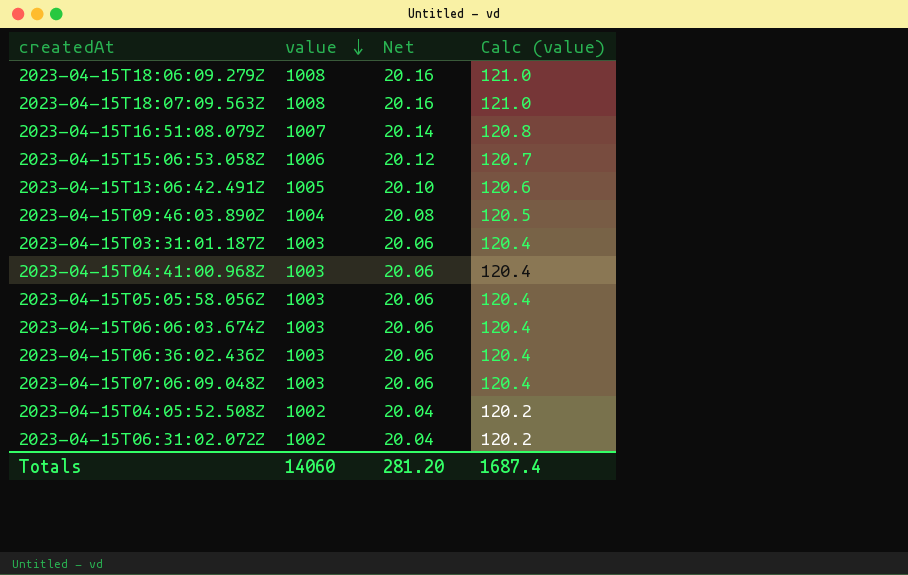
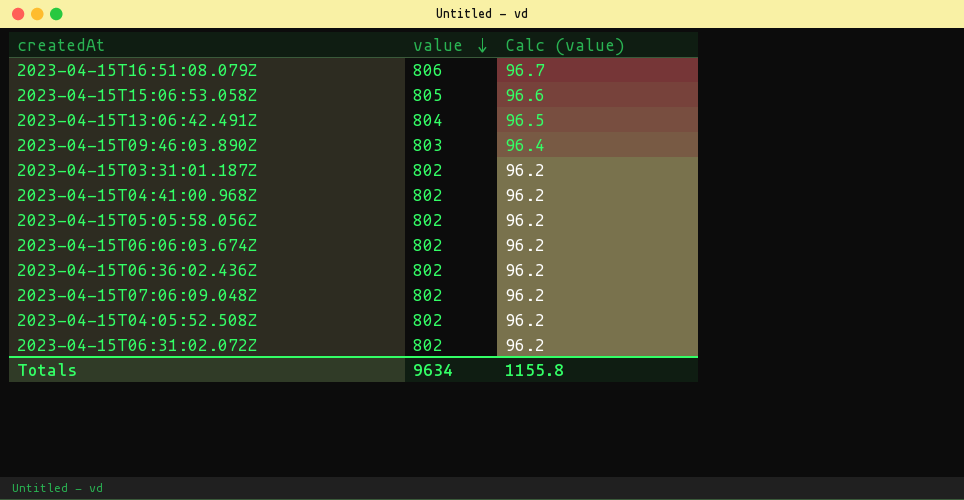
column Net | formula: [value] * 0.02 -> none
row 2023-04-15T18:06:09.279Z: 1008 | 20.16 | 121.0 -> none
row 2023-04-15T18:07:09.563Z: 1008 | 20.16 | 121.0 -> none
2023-04-15T16:51:08.079Z | value: 1007 -> 806
2023-04-15T16:51:08.079Z | Calc (value): 120.8 -> 96.7
2023-04-15T15:06:53.058Z | value: 1006 -> 805
2023-04-15T15:06:53.058Z | Calc (value): 120.7 -> 96.6
2023-04-15T13:06:42.491Z | value: 1005 -> 804
2023-04-15T13:06:42.491Z | Calc (value): 120.6 -> 96.5
2023-04-15T09:46:03.890Z | value: 1004 -> 803
2023-04-15T09:46:03.890Z | Calc (value): 120.5 -> 96.4
2023-04-15T03:31:01.187Z | value: 1003 -> 802
2023-04-15T03:31:01.187Z | Calc (value): 120.4 -> 96.2
2023-04-15T04:41:00.968Z | value: 1003 -> 802
2023-04-15T04:41:00.968Z | Calc (value): 120.4 -> 96.2
2023-04-15T05:05:58.056Z | value: 1003 -> 802
2023-04-15T05:05:58.056Z | Calc (value): 120.4 -> 96.2
2023-04-15T06:06:03.674Z | value: 1003 -> 802
2023-04-15T06:06:03.674Z | Calc (value): 120.4 -> 96.2
2023-04-15T06:36:02.436Z | value: 1003 -> 802
2023-04-15T06:36:02.436Z | Calc (value): 120.4 -> 96.2
2023-04-15T07:06:09.048Z | value: 1003 -> 802
2023-04-15T07:06:09.048Z | Calc (value): 120.4 -> 96.2
2023-04-15T04:05:52.508Z | value: 1002 -> 802
2023-04-15T04:05:52.508Z | Calc (value): 120.2 -> 96.2
2023-04-15T06:31:02.072Z | value: 1002 -> 802
2023-04-15T06:31:02.072Z | Calc (value): 120.2 -> 96.2
Totals | value: 14060 -> 9634
Totals | Calc (value): 1687.4 -> 1155.8

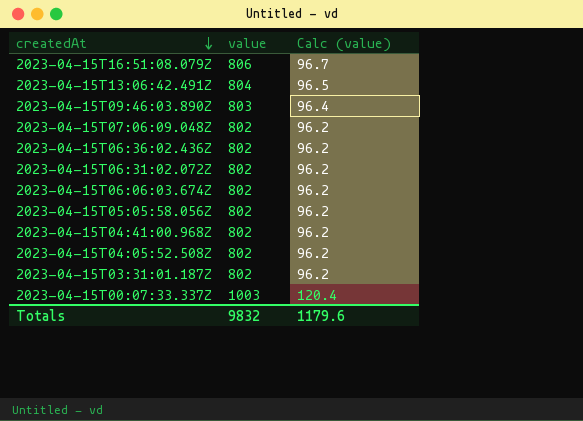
row order: value descending -> createdAt descending
row 2023-04-15T15:06:53.058Z: 805 | 96.6 -> none
row 2023-04-15T00:07:33.337Z: none -> 1003 | 120.4
Totals | value: 9634 -> 9832
Totals | Calc (value): 1155.8 -> 1179.6

